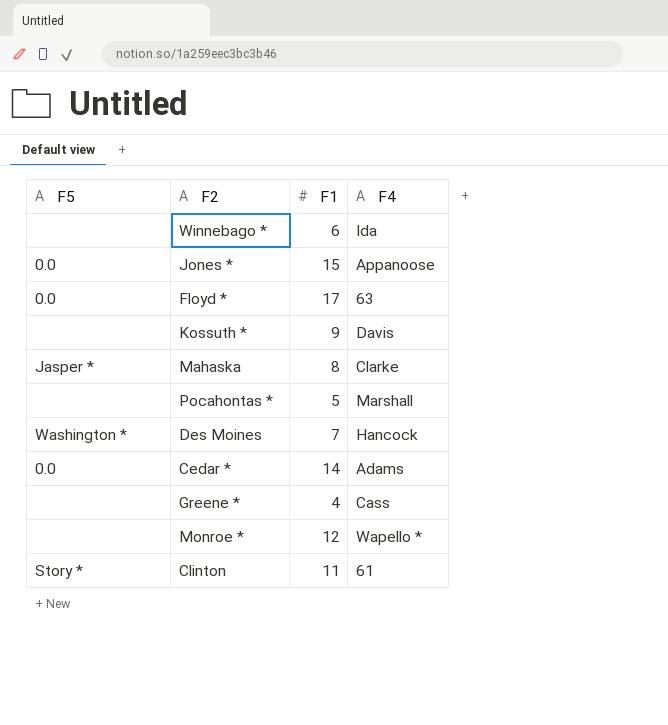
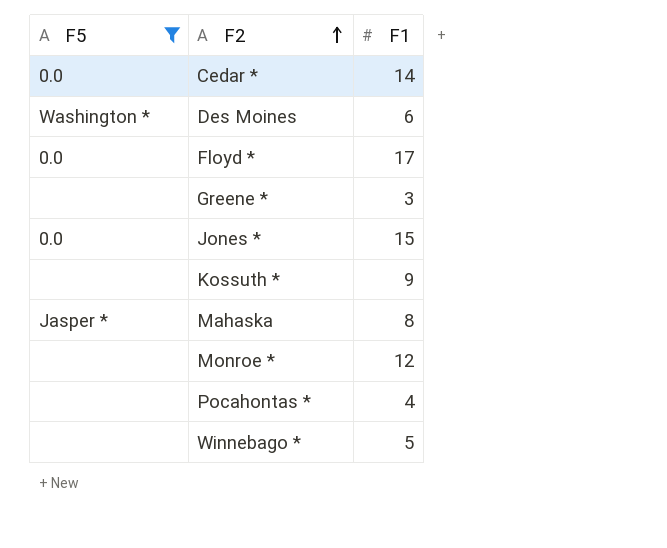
filter: none -> F5 != Story *
row order: none -> F2 ascending
column F4 | position: 4 -> none
Des Moines | F1: 7 -> 6
Greene * | F1: 4 -> 3
Pocahontas * | F1: 5 -> 4
Winnebago * | F1: 6 -> 5

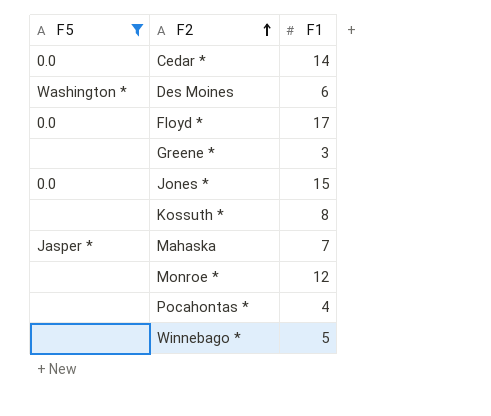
Kossuth * | F1: 9 -> 8
Mahaska | F1: 8 -> 7

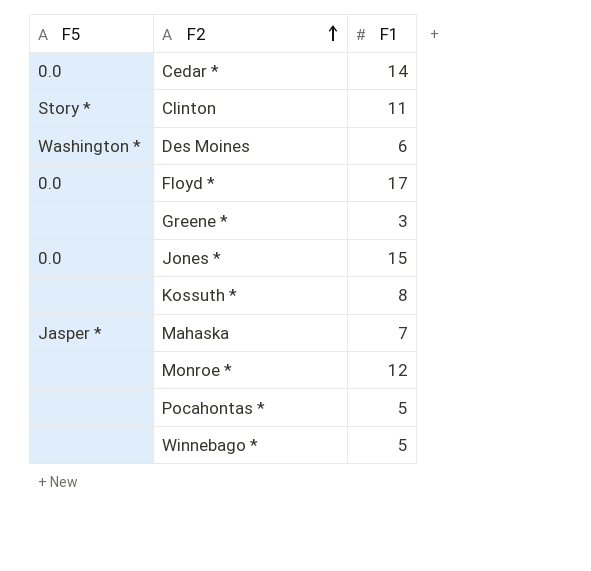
filter: F5 != Story * -> none
Pocahontas * | F1: 4 -> 5

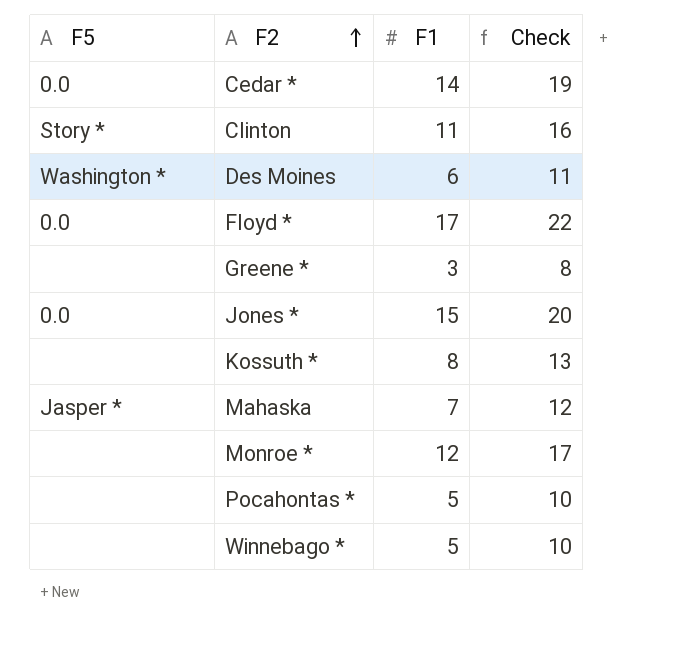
column Check | formula: none -> [F1] + 5

